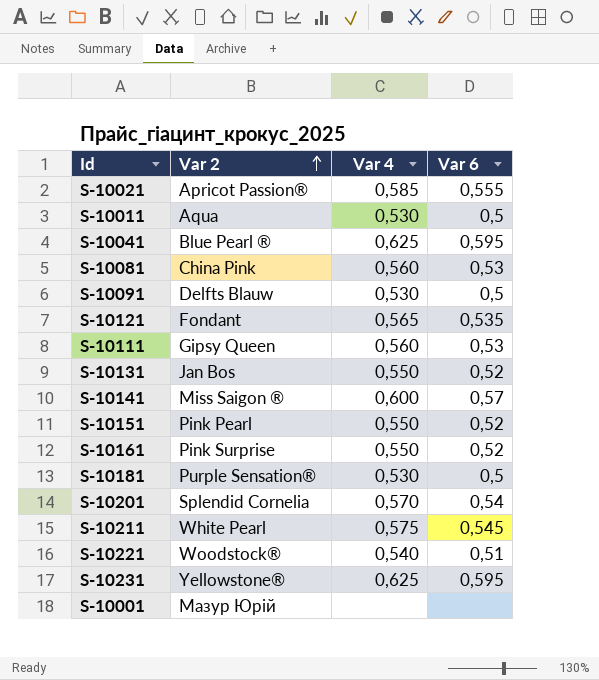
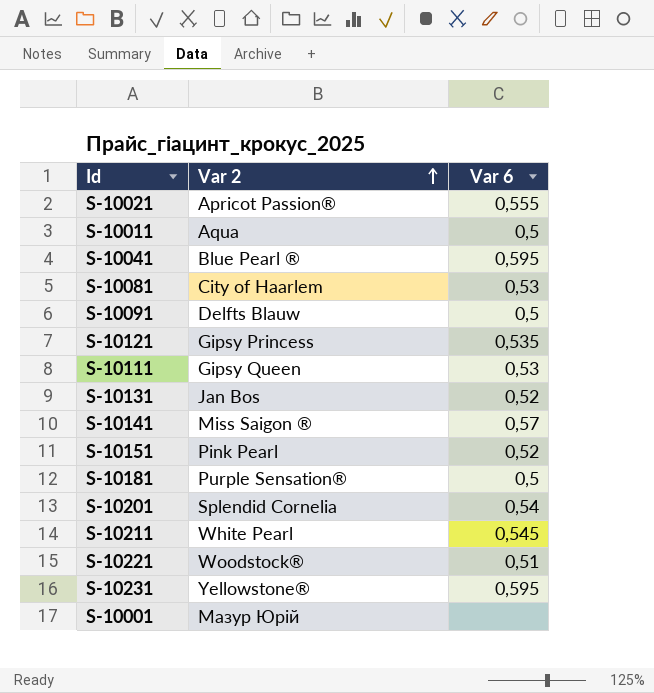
column Var 4 | position: 3 -> none
row S-10161: Pink Surprise | 0,550 | 0,52 -> none
S-10081 | Var 2: China Pink -> City of Haarlem
S-10121 | Var 2: Fondant -> Gipsy Princess

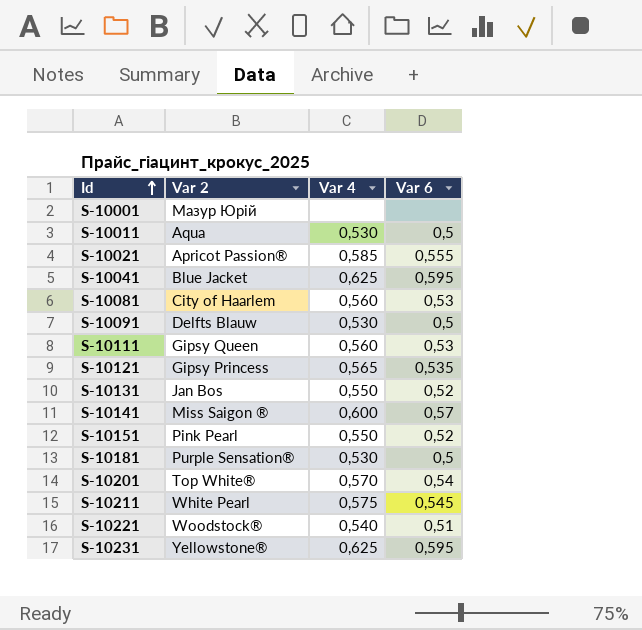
row order: Var 2 ascending -> Id ascending
column Var 4 | position: none -> 3
S-10041 | Var 2: Blue Pearl ® -> Blue Jacket
S-10201 | Var 2: Splendid Cornelia -> Top White®

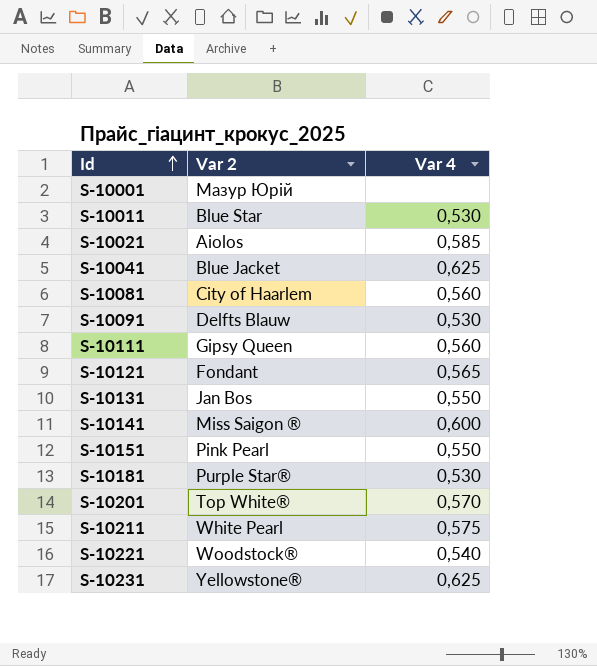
column Var 6 | position: 4 -> none
S-10011 | Var 2: Aqua -> Blue Star
S-10021 | Var 2: Apricot Passion® -> Aiolos
S-10121 | Var 2: Gipsy Princess -> Fondant
S-10181 | Var 2: Purple Sensation® -> Purple Star®

